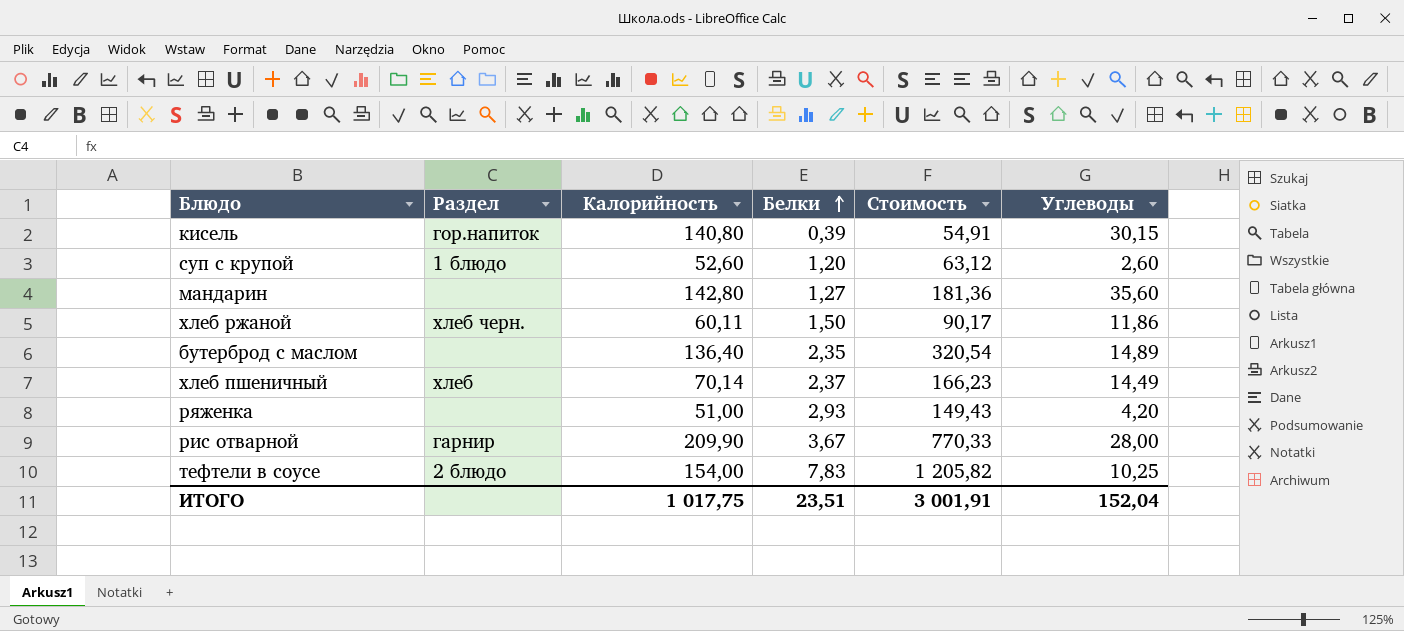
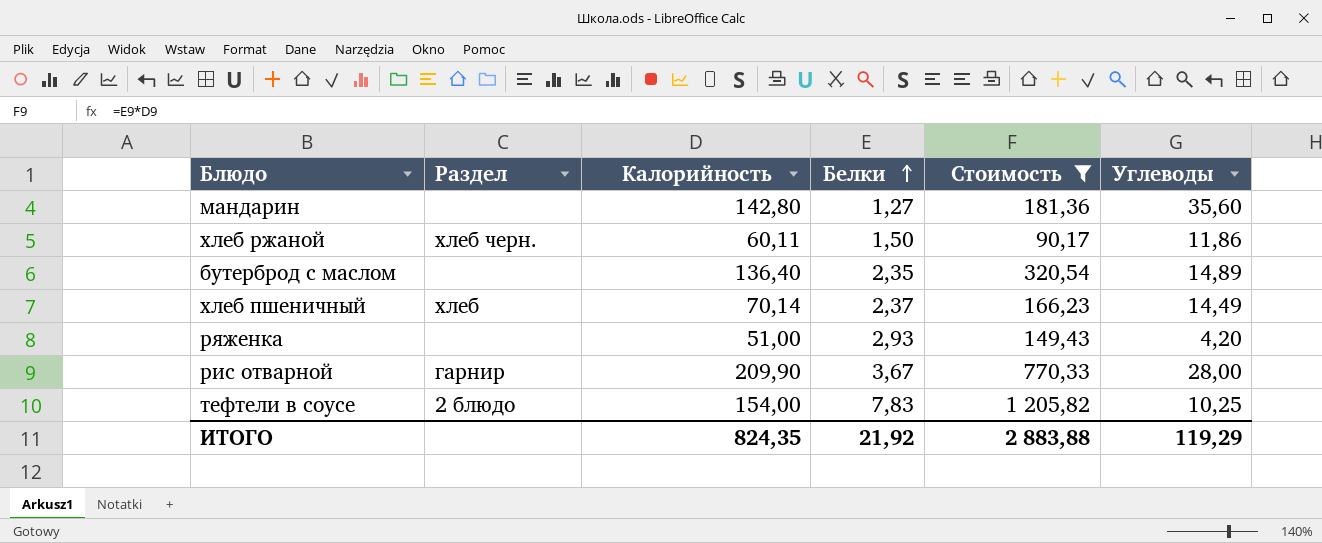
filter: none -> Стоимость >= 90,17
ИТОГО | Калорийность: 1 017,75 -> 824,35
ИТОГО | Белки: 23,51 -> 21,92
ИТОГО | Стоимость: 3 001,91 -> 2 883,88
ИТОГО | Углеводы: 152,04 -> 119,29

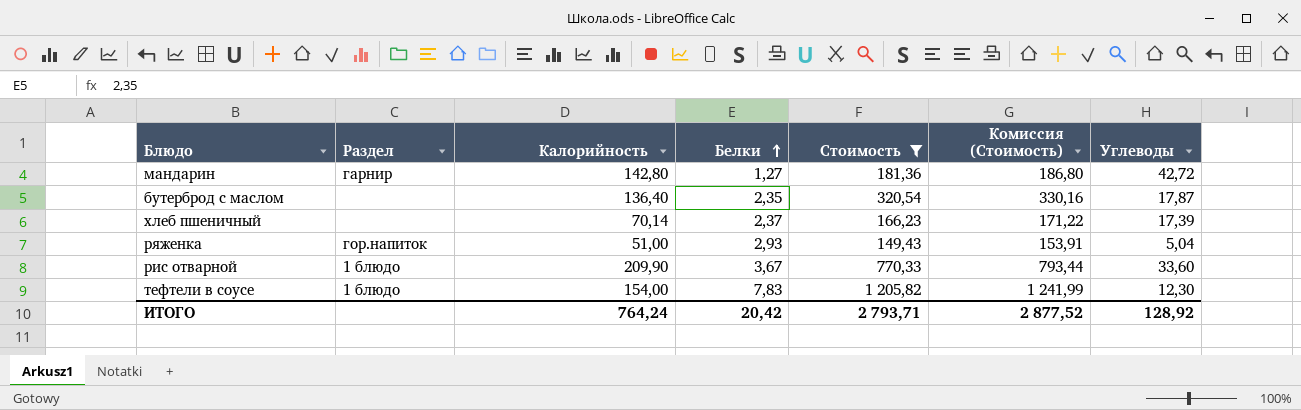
column Комиссия (Стоимость) | formula: none -> [Стоимость] * 1,03
row хлеб ржаной: хлеб черн. | 60,11 | 1,50 | 90,17 | 11,86 -> none
мандарин | Раздел: none -> гарнир
мандарин | Углеводы: 35,60 -> 42,72
бутерброд с маслом | Углеводы: 14,89 -> 17,87
хлеб пшеничный | Раздел: хлеб -> none
хлеб пшеничный | Углеводы: 14,49 -> 17,39
ряженка | Раздел: none -> гор.напиток
ряженка | Углеводы: 4,20 -> 5,04
рис отварной | Раздел: гарнир -> 1 блюдо
рис отварной | Углеводы: 28,00 -> 33,60
тефтели в соусе | Раздел: 2 блюдо -> 1 блюдо
тефтели в соусе | Углеводы: 10,25 -> 12,30
ИТОГО | Калорийность: 824,35 -> 764,24
ИТОГО | Белки: 21,92 -> 20,42
ИТОГО | Стоимость: 2 883,88 -> 2 793,71
ИТОГО | Углеводы: 119,29 -> 128,92

